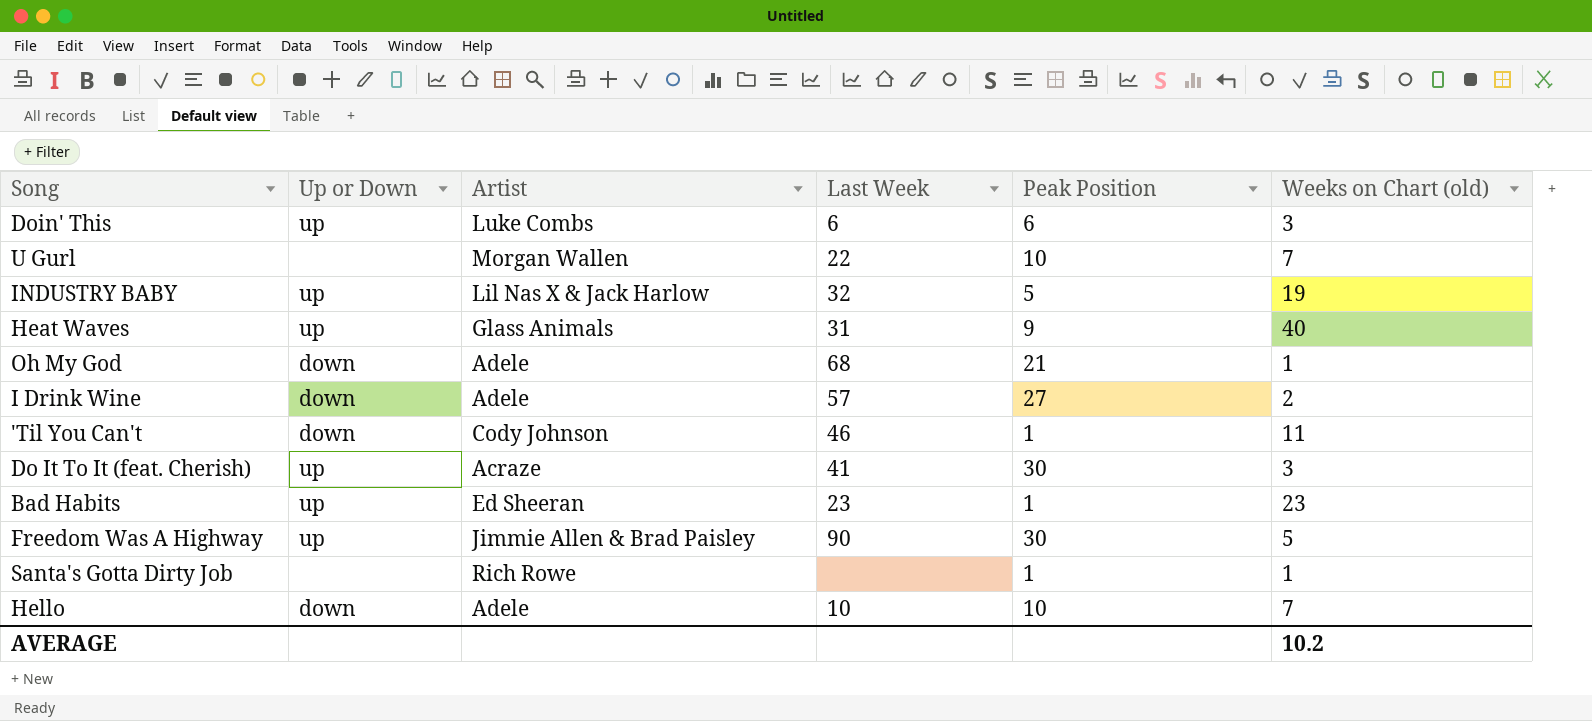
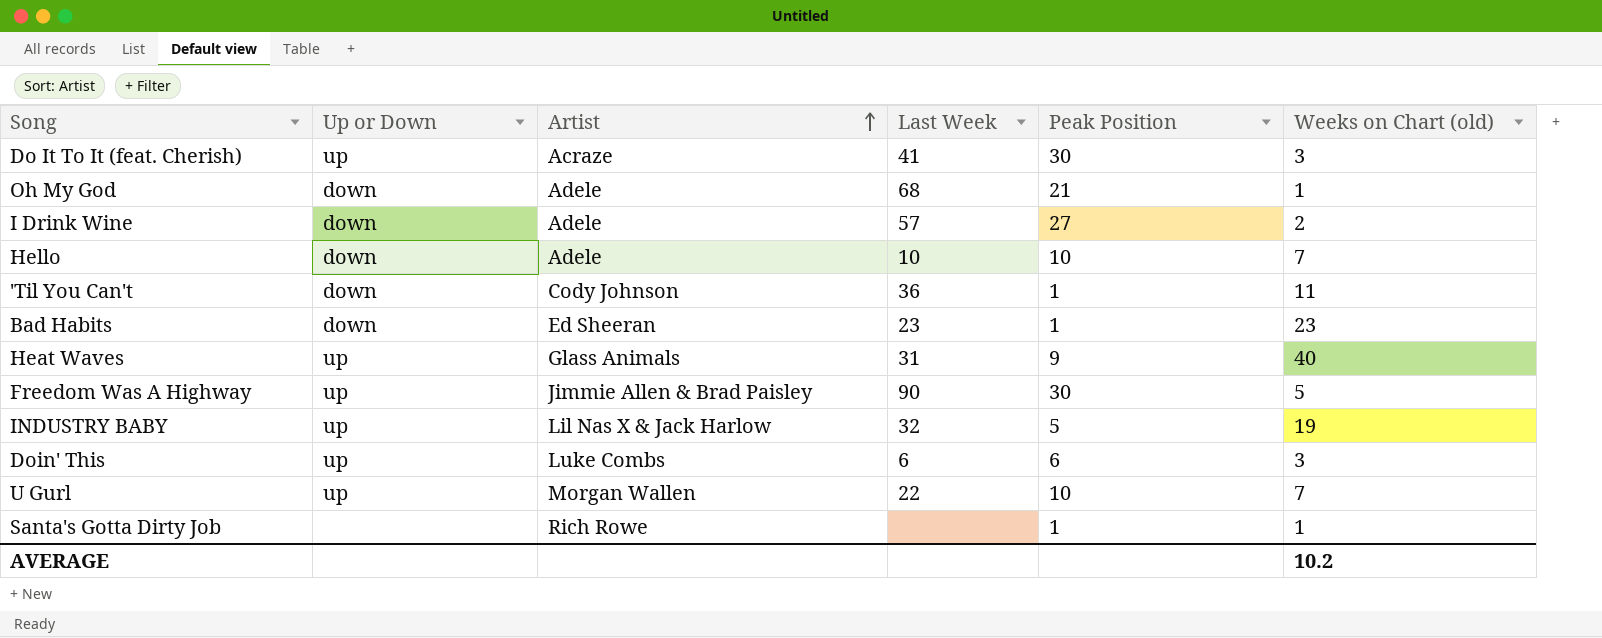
row order: none -> Artist ascending
'Til You Can't | Last Week: 46 -> 36
Bad Habits | Up or Down: up -> down
U Gurl | Up or Down: none -> up

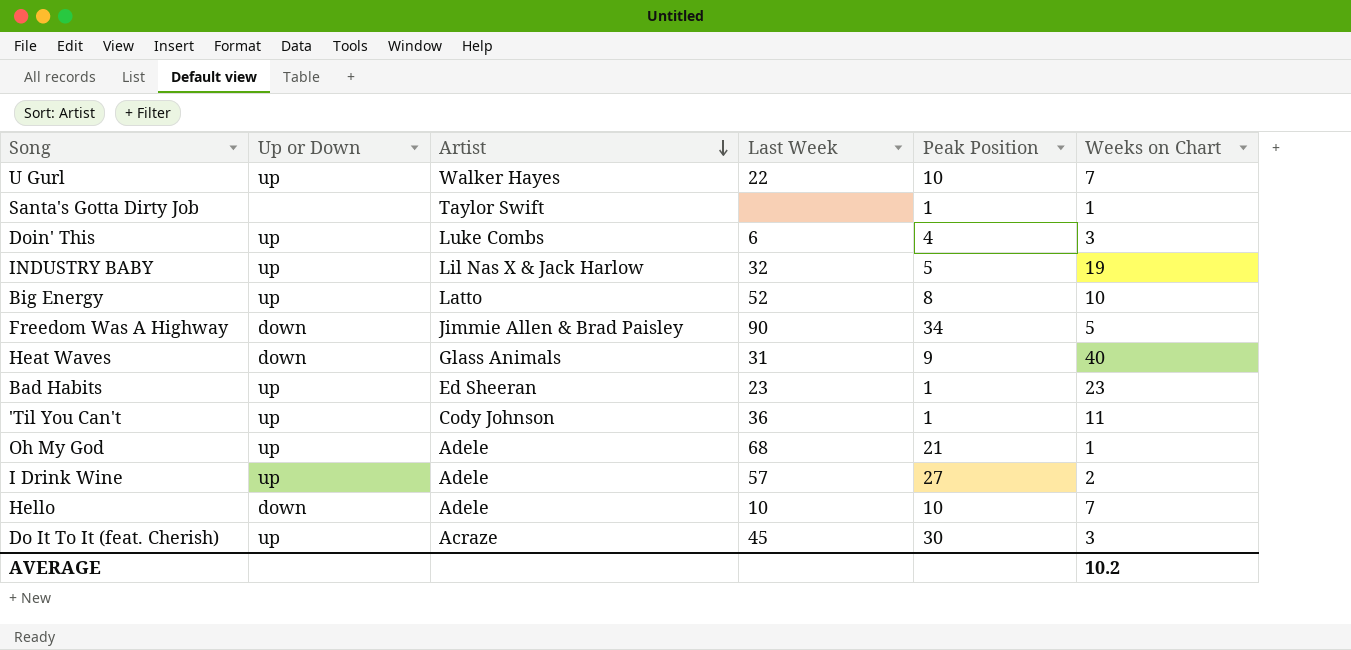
row order: Artist ascending -> Artist descending
column name: Weeks on Chart (old) -> Weeks on Chart
U Gurl | Artist: Morgan Wallen -> Walker Hayes
Santa's Gotta Dirty Job | Artist: Rich Rowe -> Taylor Swift
Doin' This | Peak Position: 6 -> 4
row Big Energy: none -> up | Latto | 52 | 8 | 10
Freedom Was A Highway | Up or Down: up -> down
Freedom Was A Highway | Peak Position: 30 -> 34
Heat Waves | Up or Down: up -> down
Bad Habits | Up or Down: down -> up
'Til You Can't | Up or Down: down -> up
Oh My God | Up or Down: down -> up
I Drink Wine | Up or Down: down -> up
Do It To It (feat. Cherish) | Last Week: 41 -> 45

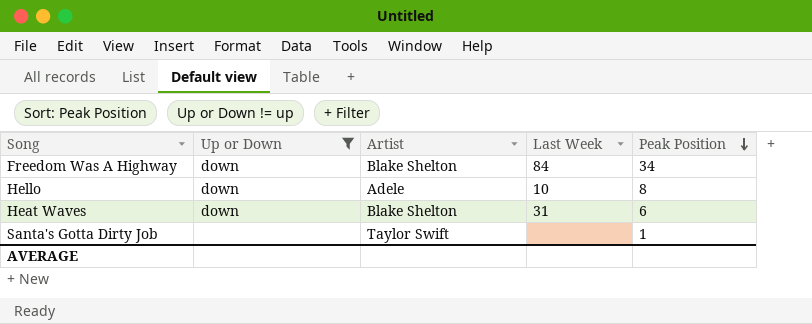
filter: none -> Up or Down != up
row order: Artist descending -> Peak Position descending
column Weeks on Chart | position: 6 -> none
Freedom Was A Highway | Artist: Jimmie Allen & Brad Paisley -> Blake Shelton
Freedom Was A Highway | Last Week: 90 -> 84
Hello | Peak Position: 10 -> 8
Heat Waves | Artist: Glass Animals -> Blake Shelton
Heat Waves | Peak Position: 9 -> 6

